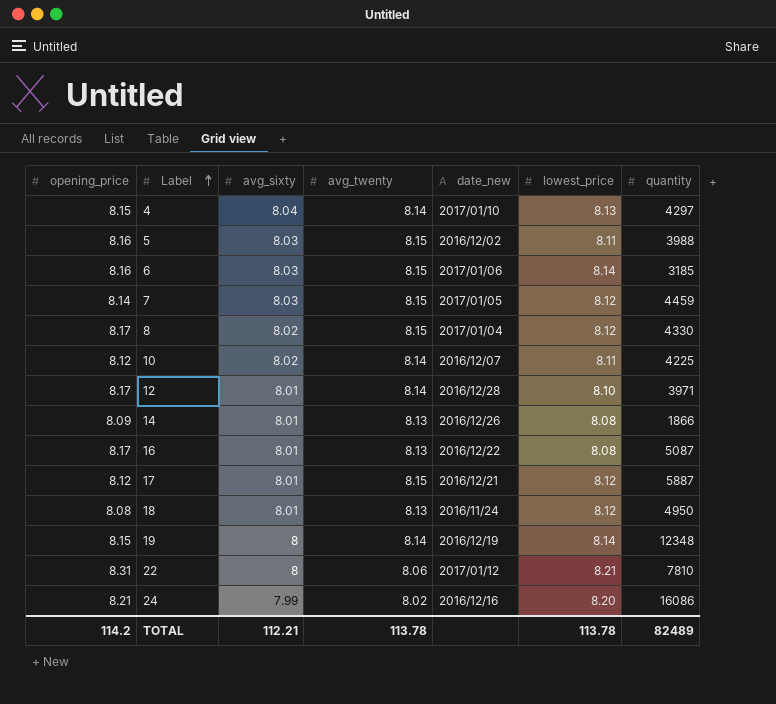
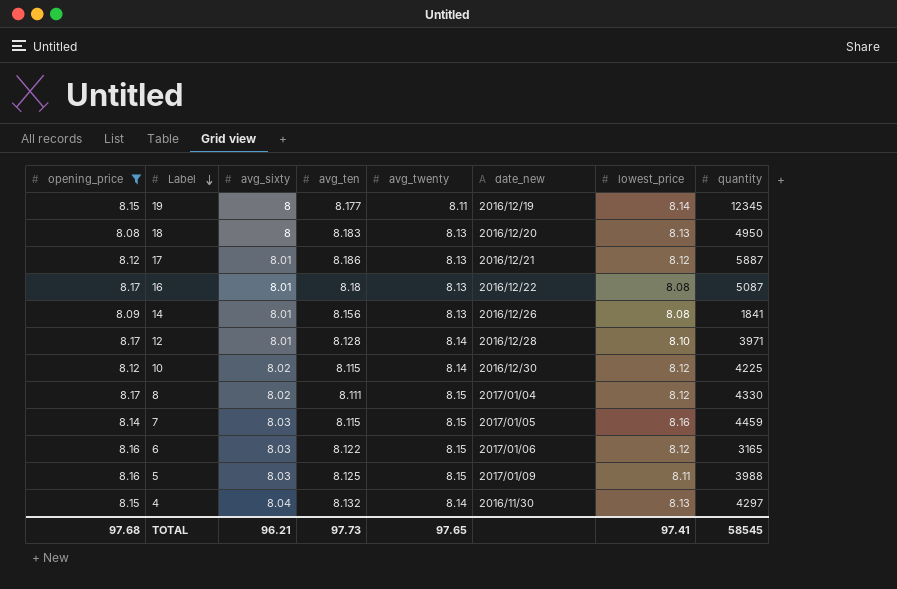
filter: none -> opening_price <= 8.17
row order: Label ascending -> Label descending
column avg_ten | position: none -> 4
19 | avg_twenty: 8.14 -> 8.11
19 | quantity: 12348 -> 12345
18 | avg_sixty: 8.01 -> 8
18 | date_new: 2016/11/24 -> 2016/12/20
18 | lowest_price: 8.12 -> 8.13
17 | avg_twenty: 8.15 -> 8.13
14 | quantity: 1866 -> 1841
10 | date_new: 2016/12/07 -> 2016/12/30
10 | lowest_price: 8.11 -> 8.12
7 | lowest_price: 8.12 -> 8.16
6 | lowest_price: 8.14 -> 8.12
6 | quantity: 3185 -> 3165
5 | date_new: 2016/12/02 -> 2017/01/09
4 | date_new: 2017/01/10 -> 2016/11/30
TOTAL | opening_price: 114.2 -> 97.68
TOTAL | avg_sixty: 112.21 -> 96.21
TOTAL | avg_twenty: 113.78 -> 97.65
TOTAL | lowest_price: 113.78 -> 97.41
TOTAL | quantity: 82489 -> 58545

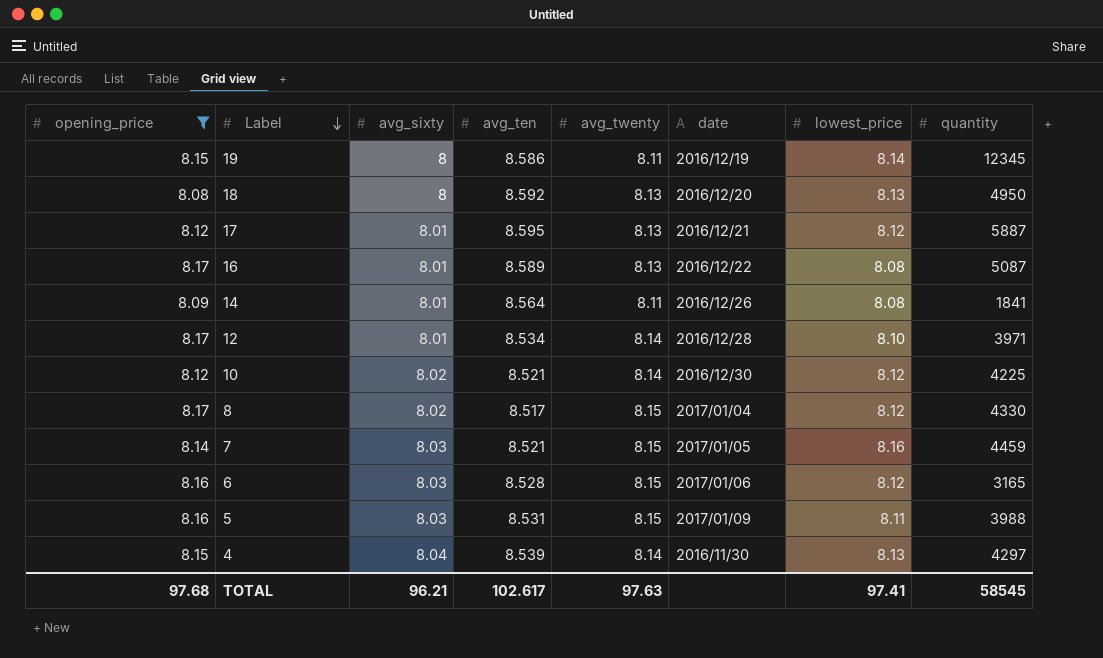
column name: date_new -> date
19 | avg_ten: 8.177 -> 8.586
18 | avg_ten: 8.183 -> 8.592
17 | avg_ten: 8.186 -> 8.595
16 | avg_ten: 8.18 -> 8.589
14 | avg_ten: 8.156 -> 8.564
14 | avg_twenty: 8.13 -> 8.11
12 | avg_ten: 8.128 -> 8.534
10 | avg_ten: 8.115 -> 8.521
8 | avg_ten: 8.111 -> 8.517
7 | avg_ten: 8.115 -> 8.521
6 | avg_ten: 8.122 -> 8.528
5 | avg_ten: 8.125 -> 8.531
4 | avg_ten: 8.132 -> 8.539
TOTAL | avg_ten: 97.73 -> 102.617
TOTAL | avg_twenty: 97.65 -> 97.63

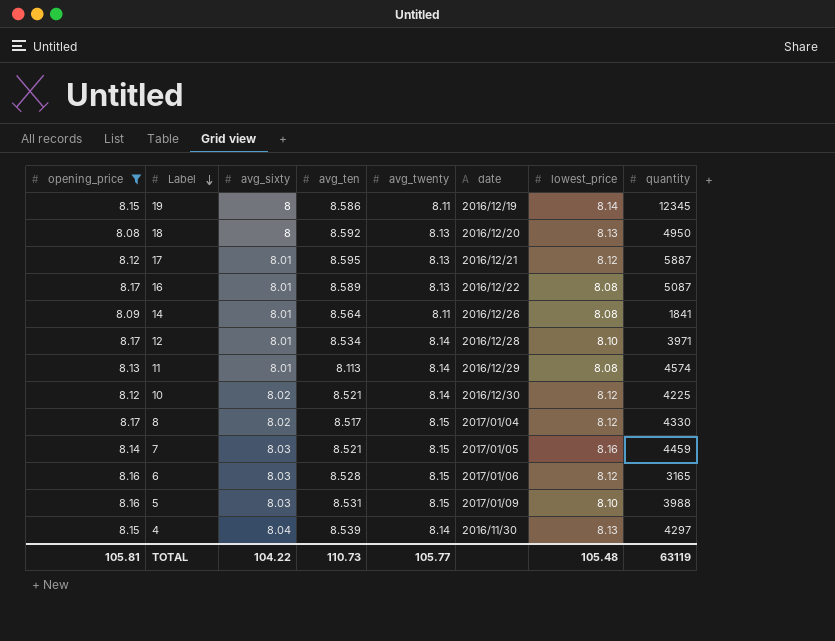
row 11: none -> 8.13 | 8.01 | 8.113 | 8.14 | 2016/12/29 | 8.08 | 4574
5 | lowest_price: 8.11 -> 8.10
TOTAL | opening_price: 97.68 -> 105.81
TOTAL | avg_sixty: 96.21 -> 104.22
TOTAL | avg_ten: 102.617 -> 110.73
TOTAL | avg_twenty: 97.63 -> 105.77
TOTAL | lowest_price: 97.41 -> 105.48
TOTAL | quantity: 58545 -> 63119

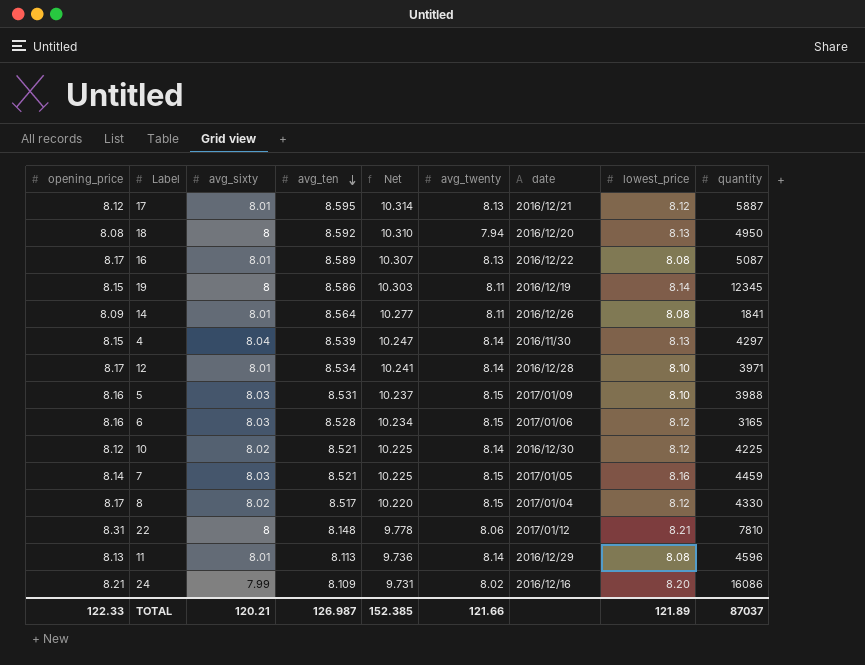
filter: opening_price <= 8.17 -> none
row order: Label descending -> avg_ten descending
column Net | formula: none -> [avg_ten] * 1.2
18 | avg_twenty: 8.13 -> 7.94
11 | quantity: 4574 -> 4596
TOTAL | opening_price: 105.81 -> 122.33
TOTAL | avg_sixty: 104.22 -> 120.21
TOTAL | avg_ten: 110.73 -> 126.987
TOTAL | avg_twenty: 105.77 -> 121.66
TOTAL | lowest_price: 105.48 -> 121.89
TOTAL | quantity: 63119 -> 87037

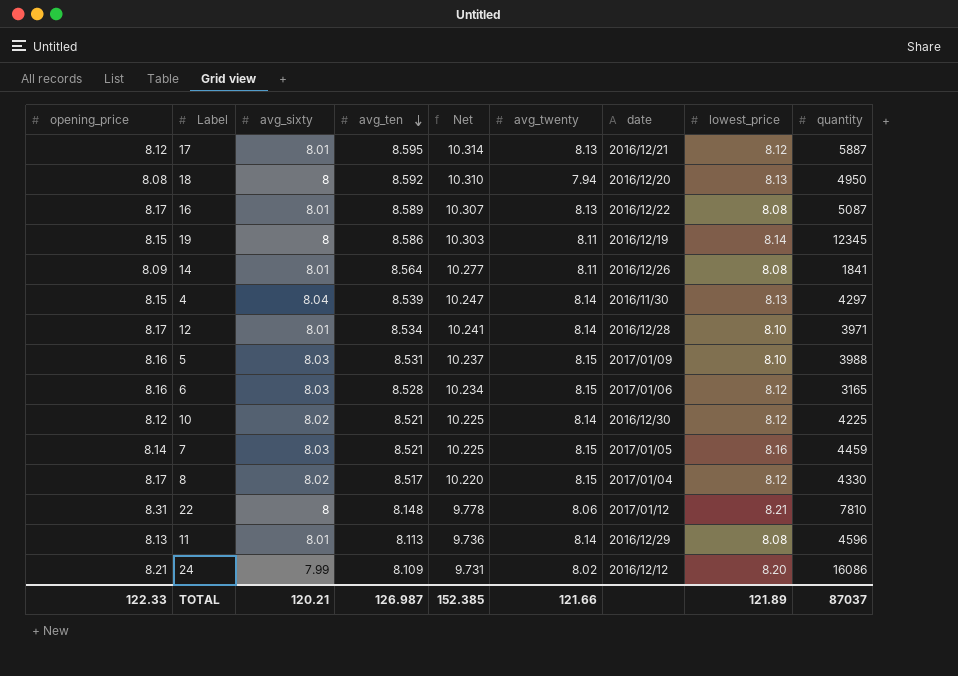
24 | date: 2016/12/16 -> 2016/12/12

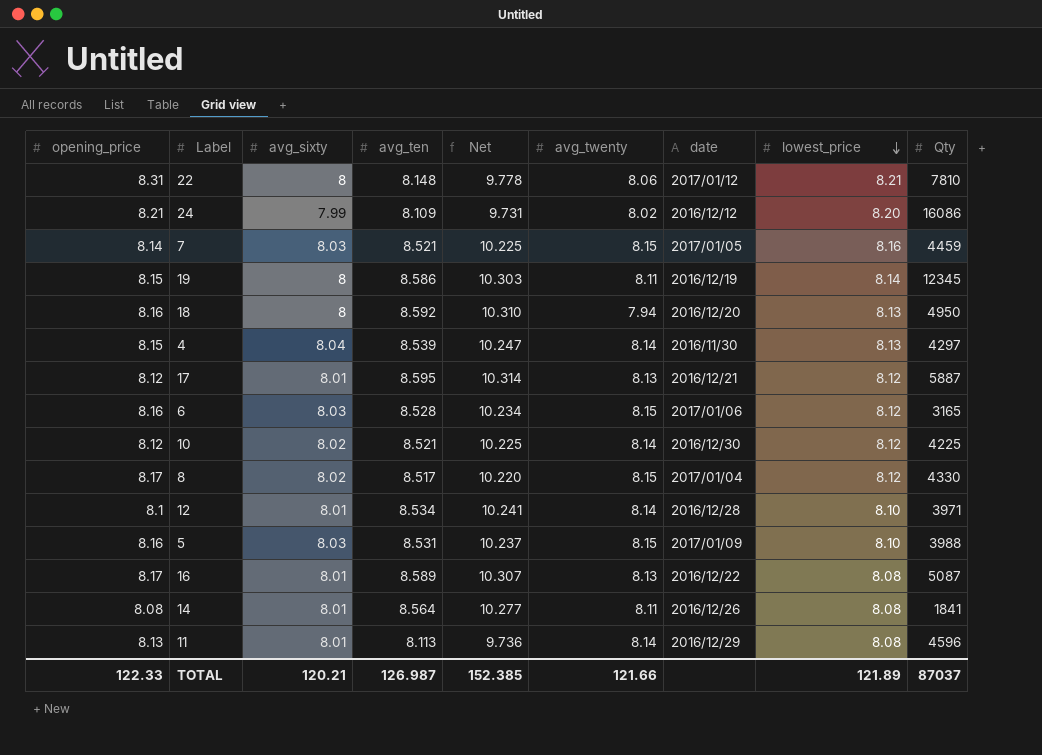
row order: avg_ten descending -> lowest_price descending
column name: quantity -> Qty
18 | opening_price: 8.08 -> 8.16
12 | opening_price: 8.17 -> 8.1
14 | opening_price: 8.09 -> 8.08

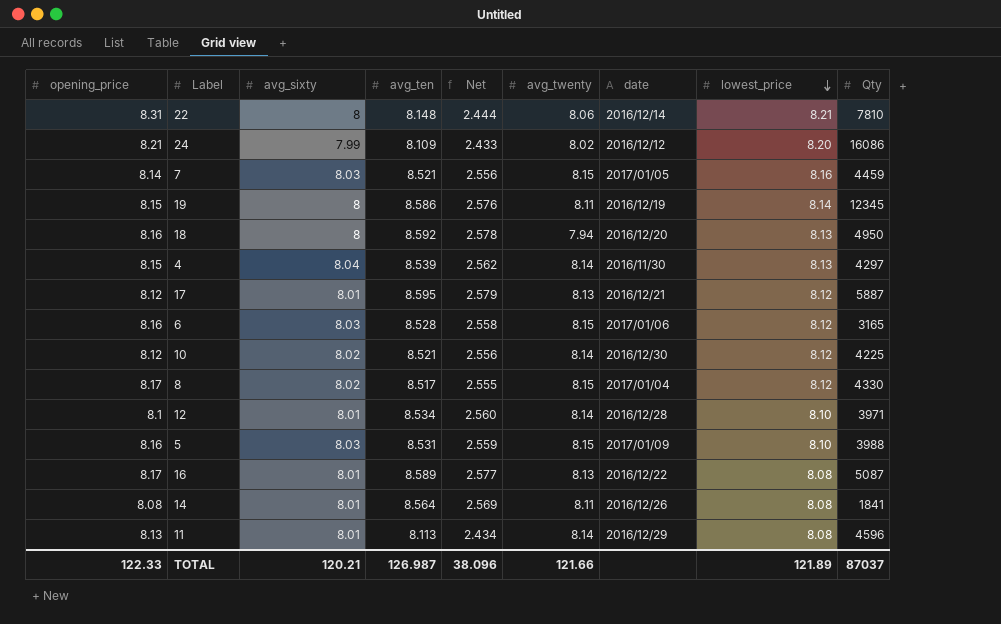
column Net | formula: [avg_ten] * 1.2 -> [avg_ten] * 0.3
22 | date: 2017/01/12 -> 2016/12/14
TOTAL | Net: 152.385 -> 38.096

